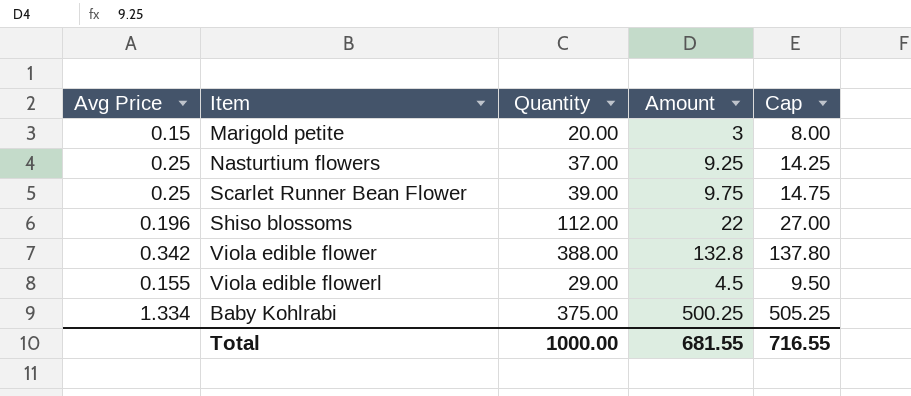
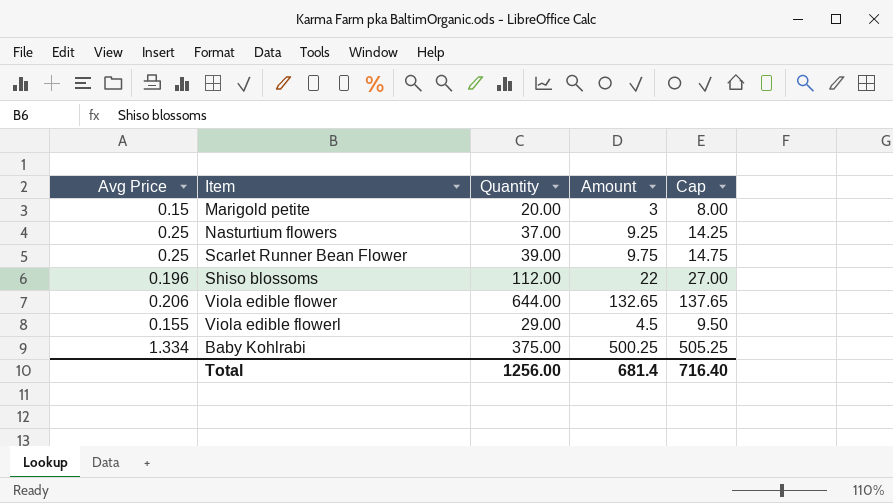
Viola edible flower | Avg Price: 0.342 -> 0.206
Viola edible flower | Quantity: 388.00 -> 644.00
Viola edible flower | Amount: 132.8 -> 132.65
Viola edible flower | Cap: 137.80 -> 137.65
Total | Quantity: 1000.00 -> 1256.00
Total | Amount: 681.55 -> 681.4
Total | Cap: 716.55 -> 716.40

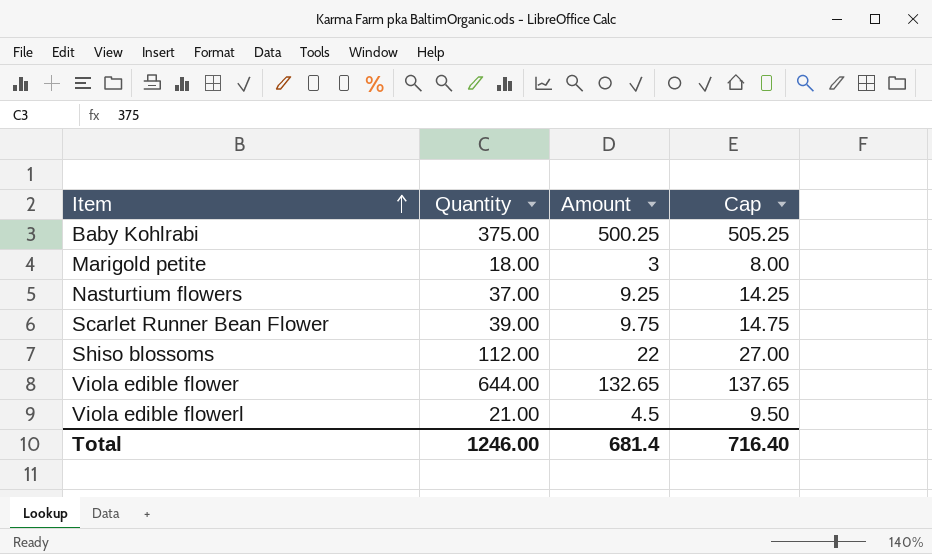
row order: none -> Item ascending
column Avg Price | formula: [Amount] / [Quantity] -> none
Marigold petite | Quantity: 20.00 -> 18.00
Viola edible flowerl | Quantity: 29.00 -> 21.00
Total | Quantity: 1256.00 -> 1246.00

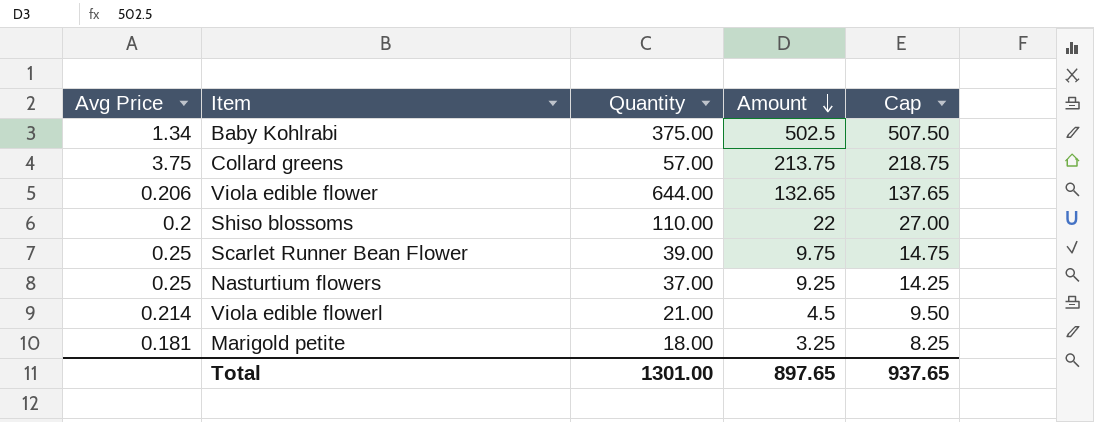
row order: Item ascending -> Amount descending
column Avg Price | formula: none -> [Amount] / [Quantity]
Baby Kohlrabi | Amount: 500.25 -> 502.5
Baby Kohlrabi | Cap: 505.25 -> 507.50
row Collard greens: none -> 3.75 | 57.00 | 213.75 | 218.75
Shiso blossoms | Quantity: 112.00 -> 110.00
Marigold petite | Amount: 3 -> 3.25
Marigold petite | Cap: 8.00 -> 8.25
Total | Quantity: 1246.00 -> 1301.00
Total | Amount: 681.4 -> 897.65
Total | Cap: 716.40 -> 937.65

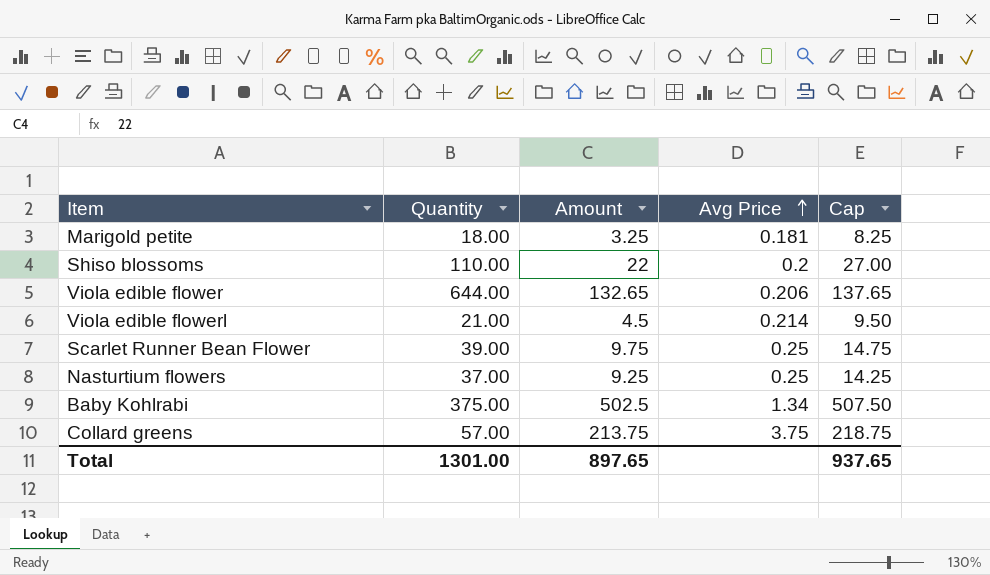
row order: Amount descending -> Avg Price ascending
column Avg Price | position: 1 -> 4

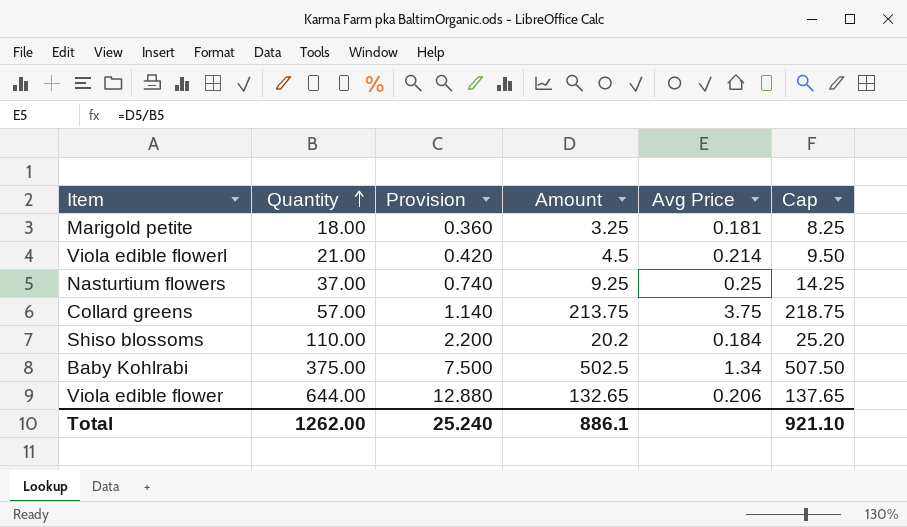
row order: Avg Price ascending -> Quantity ascending
column Provision | formula: none -> [Quantity] * 0.02
row Scarlet Runner Bean Flower: 39.00 | 9.75 | 0.25 | 14.75 -> none
Shiso blossoms | Amount: 22 -> 20.2
Shiso blossoms | Avg Price: 0.2 -> 0.184
Shiso blossoms | Cap: 27.00 -> 25.20
Total | Quantity: 1301.00 -> 1262.00
Total | Amount: 897.65 -> 886.1
Total | Cap: 937.65 -> 921.10

